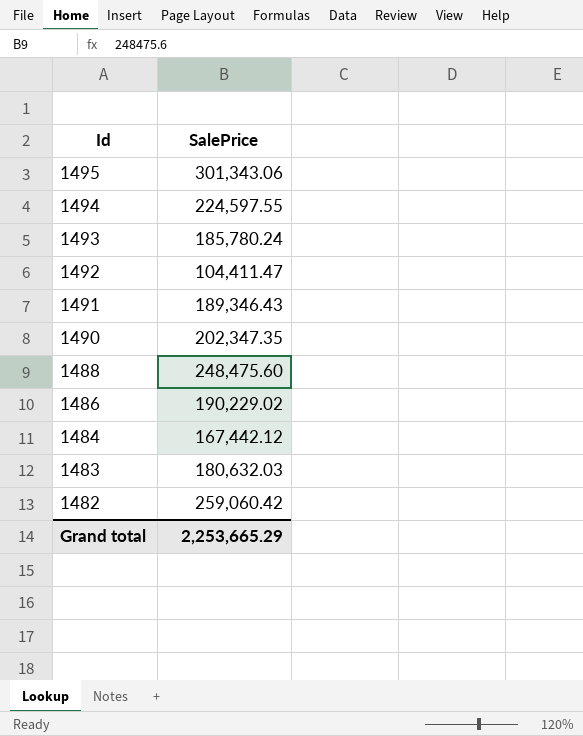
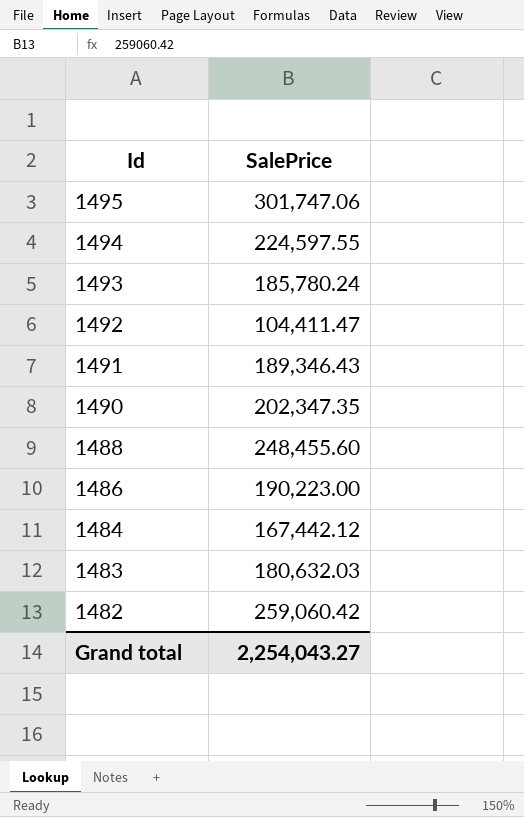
1495 | SalePrice: 301,343.06 -> 301,747.06
1488 | SalePrice: 248,475.60 -> 248,455.60
1486 | SalePrice: 190,229.02 -> 190,223.00
Grand total | SalePrice: 2,253,665.29 -> 2,254,043.27

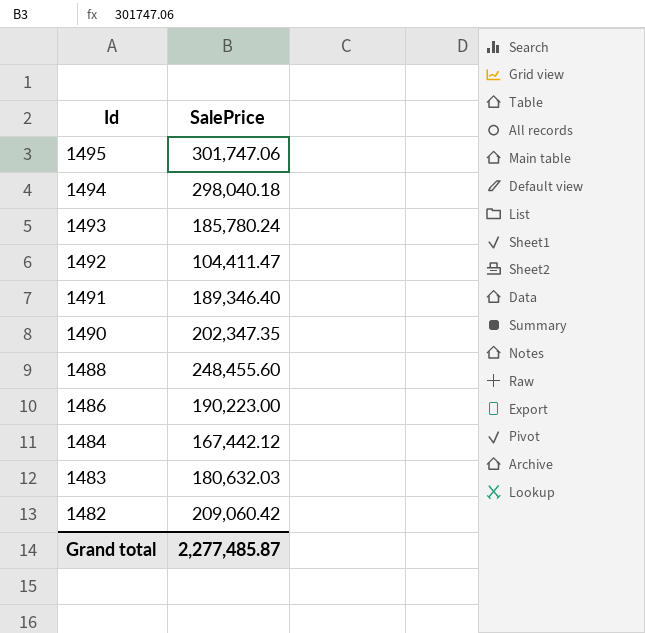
1494 | SalePrice: 224,597.55 -> 298,040.18
1491 | SalePrice: 189,346.43 -> 189,346.40
1482 | SalePrice: 259,060.42 -> 209,060.42
Grand total | SalePrice: 2,254,043.27 -> 2,277,485.87

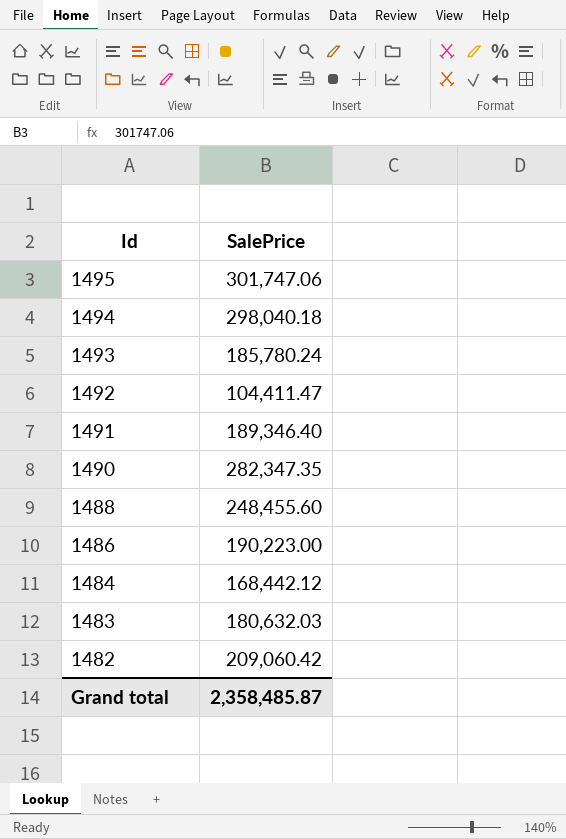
1490 | SalePrice: 202,347.35 -> 282,347.35
1484 | SalePrice: 167,442.12 -> 168,442.12
Grand total | SalePrice: 2,277,485.87 -> 2,358,485.87

